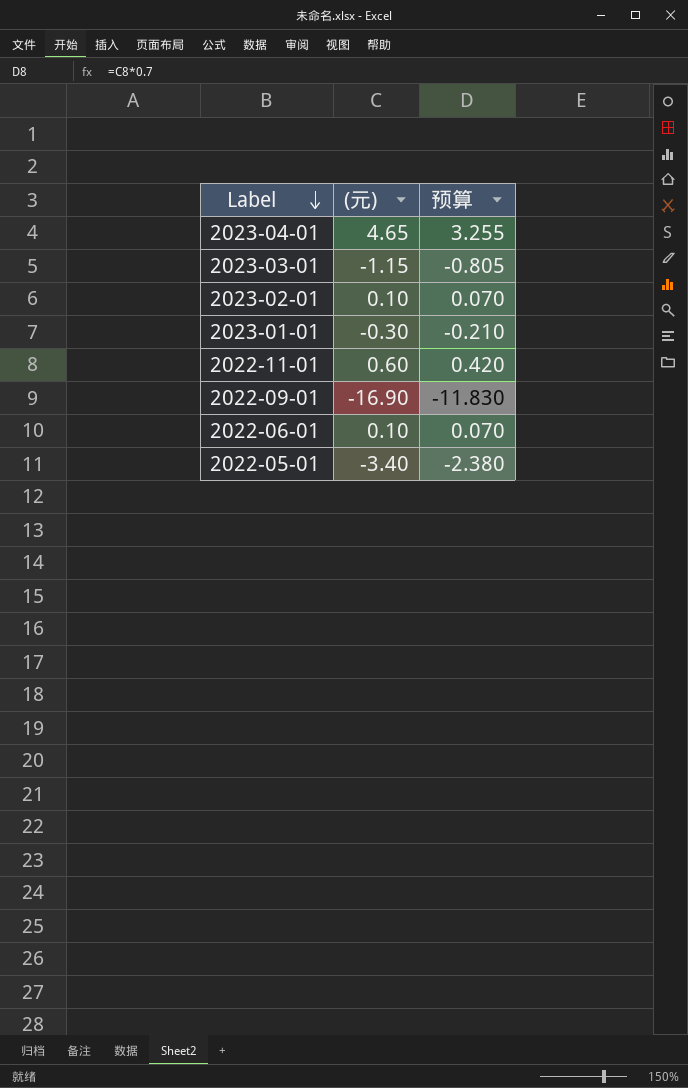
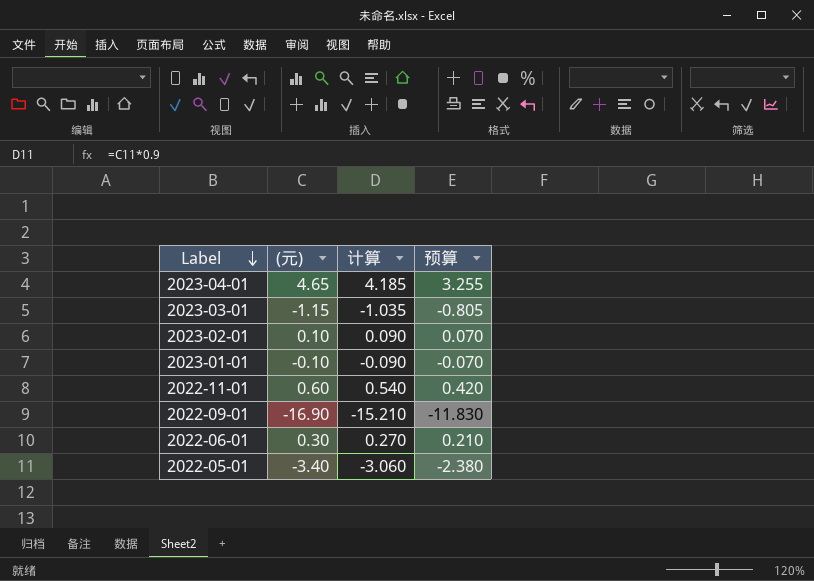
column 计算 | formula: none -> [(元)] * 0.9
2023-01-01 | (元): -0.30 -> -0.10
2023-01-01 | 预算: -0.210 -> -0.070
2022-06-01 | (元): 0.10 -> 0.30
2022-06-01 | 预算: 0.070 -> 0.210

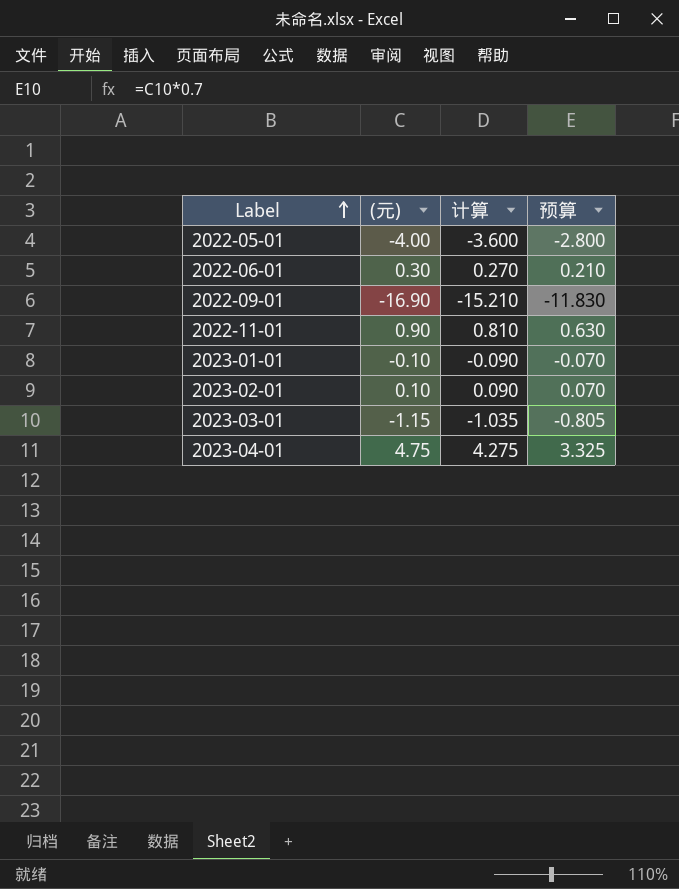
row order: Label descending -> Label ascending
2022-05-01 | (元): -3.40 -> -4.00
2022-05-01 | 计算: -3.060 -> -3.600
2022-05-01 | 预算: -2.380 -> -2.800
2022-11-01 | (元): 0.60 -> 0.90
2022-11-01 | 计算: 0.540 -> 0.810
2022-11-01 | 预算: 0.420 -> 0.630
2023-04-01 | (元): 4.65 -> 4.75
2023-04-01 | 计算: 4.185 -> 4.275
2023-04-01 | 预算: 3.255 -> 3.325

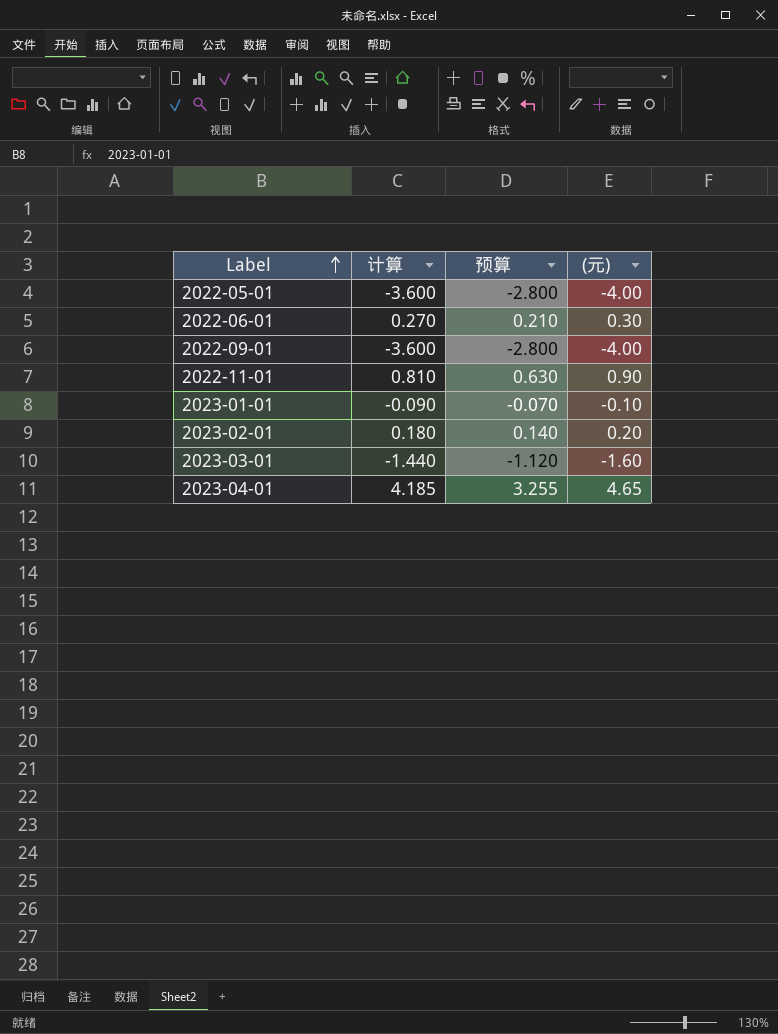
column (元) | position: 2 -> 4
2022-09-01 | 计算: -15.210 -> -3.600
2022-09-01 | 预算: -11.830 -> -2.800
2022-09-01 | (元): -16.90 -> -4.00
2023-02-01 | 计算: 0.090 -> 0.180
2023-02-01 | 预算: 0.070 -> 0.140
2023-02-01 | (元): 0.10 -> 0.20
2023-03-01 | 计算: -1.035 -> -1.440
2023-03-01 | 预算: -0.805 -> -1.120
2023-03-01 | (元): -1.15 -> -1.60
2023-04-01 | 计算: 4.275 -> 4.185
2023-04-01 | 预算: 3.325 -> 3.255
2023-04-01 | (元): 4.75 -> 4.65

